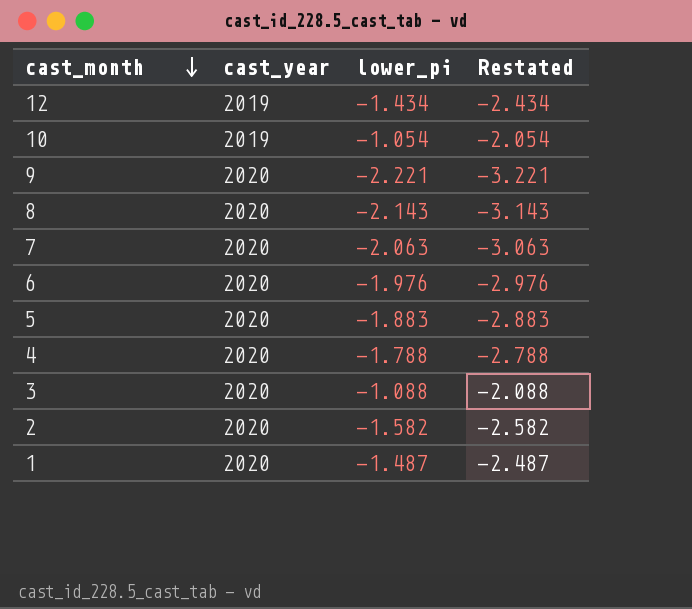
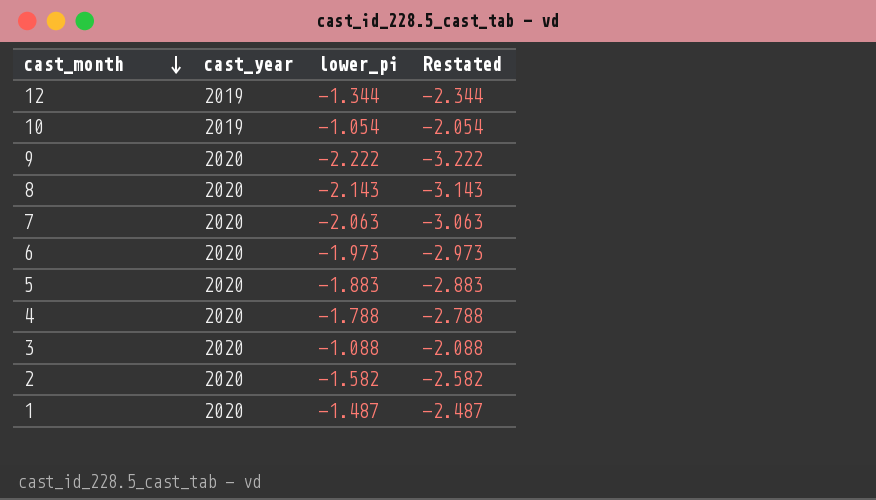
12 | lower_pi: -1.434 -> -1.344
12 | Restated: -2.434 -> -2.344
9 | lower_pi: -2.221 -> -2.222
9 | Restated: -3.221 -> -3.222
6 | lower_pi: -1.976 -> -1.973
6 | Restated: -2.976 -> -2.973

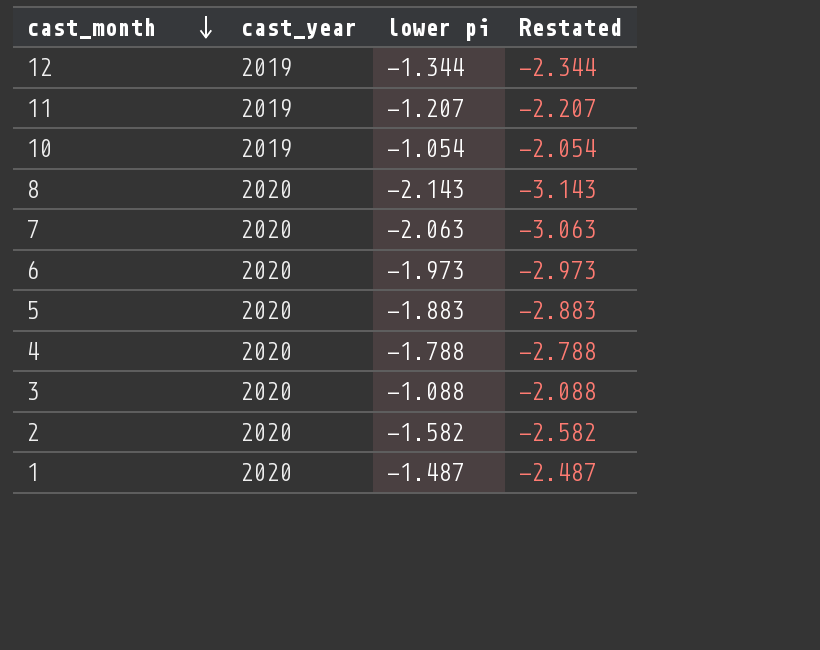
column name: lower_pi -> lower pi
row 9: 2020 | -2.222 | -3.222 -> none
row 11: none -> 2019 | -1.207 | -2.207

